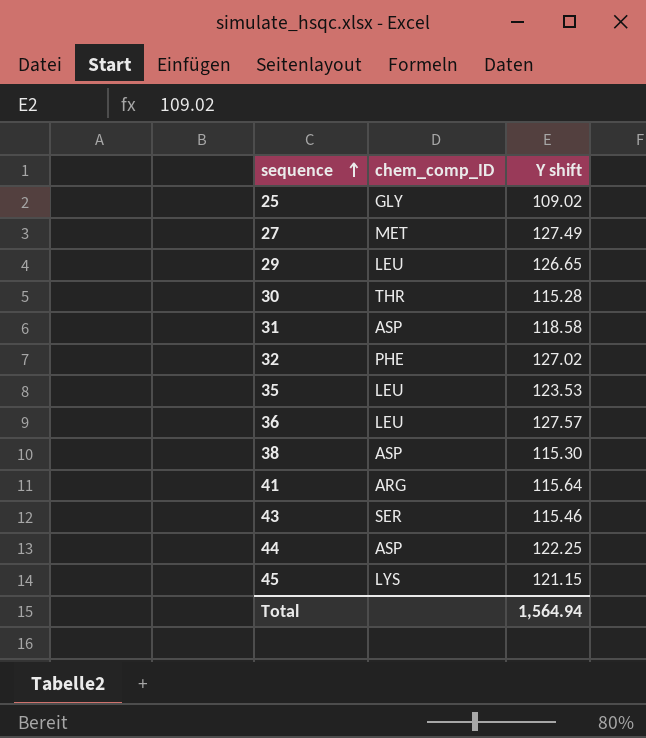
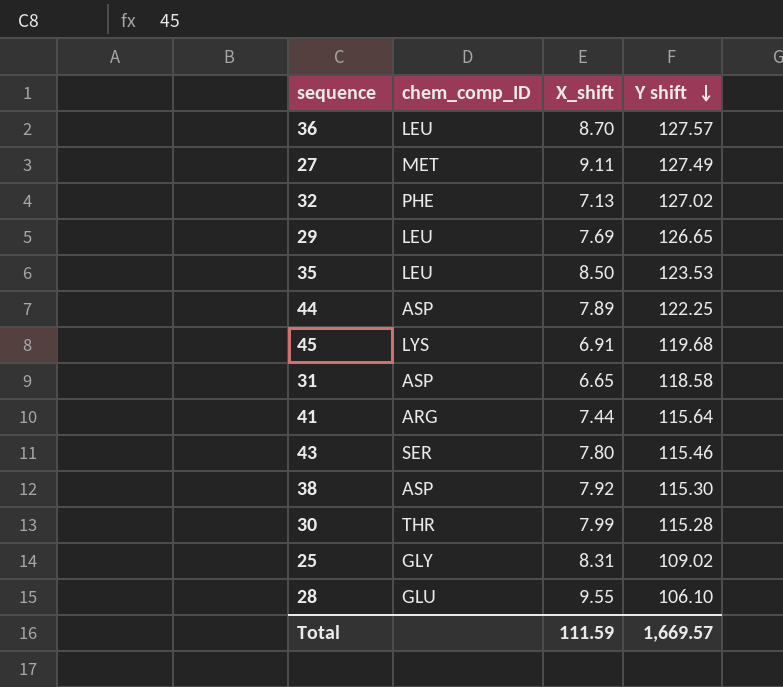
row order: sequence ascending -> Y shift descending
column X_shift | position: none -> 3
45 | Y shift: 121.15 -> 119.68
row 28: none -> GLU | 9.55 | 106.10
Total | Y shift: 1,564.94 -> 1,669.57

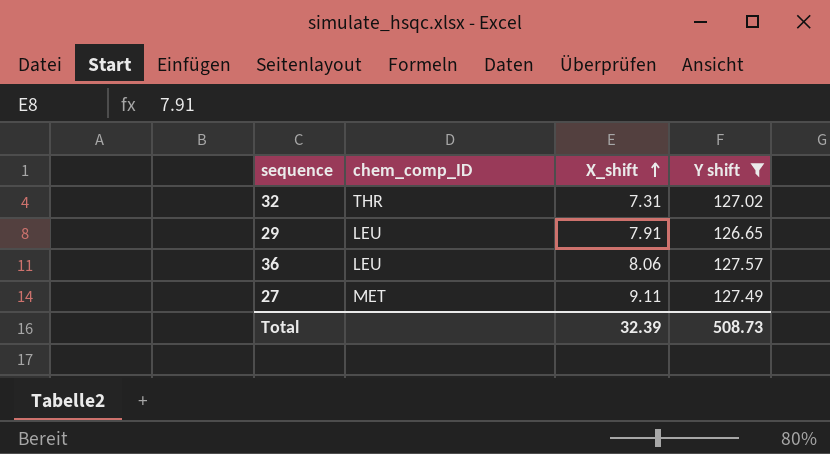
filter: none -> Y shift >= 126.65
row order: Y shift descending -> X_shift ascending
32 | chem_comp_ID: PHE -> THR
32 | X_shift: 7.13 -> 7.31
29 | X_shift: 7.69 -> 7.91
36 | X_shift: 8.70 -> 8.06
Total | X_shift: 111.59 -> 32.39
Total | Y shift: 1,669.57 -> 508.73

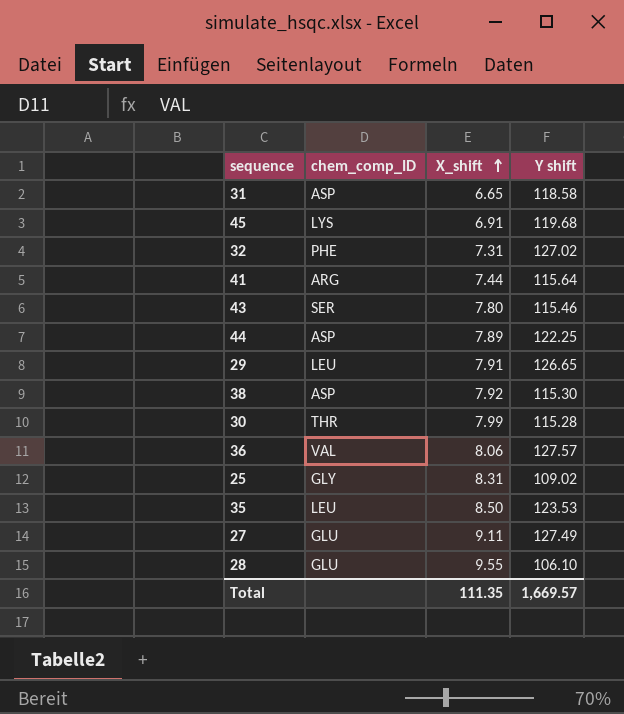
filter: Y shift >= 126.65 -> none
32 | chem_comp_ID: THR -> PHE
36 | chem_comp_ID: LEU -> VAL
27 | chem_comp_ID: MET -> GLU
Total | X_shift: 32.39 -> 111.35
Total | Y shift: 508.73 -> 1,669.57

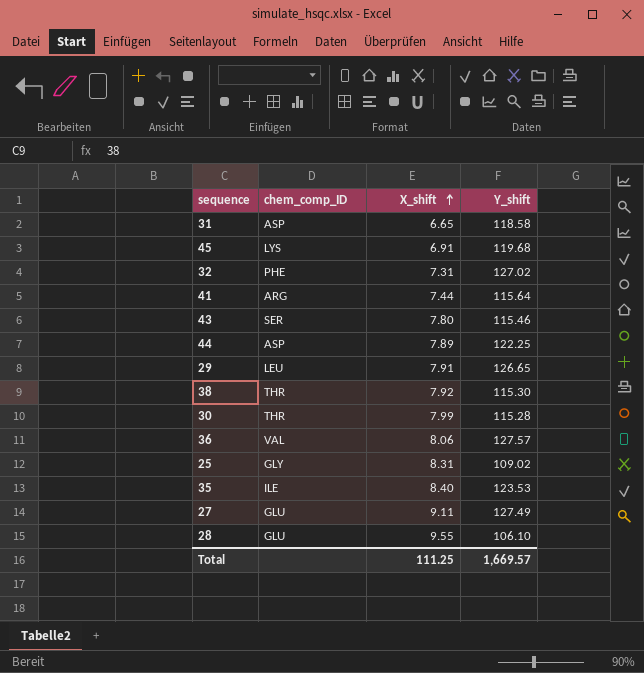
column name: Y shift -> Y_shift
38 | chem_comp_ID: ASP -> THR
35 | chem_comp_ID: LEU -> ILE
35 | X_shift: 8.50 -> 8.40
Total | X_shift: 111.35 -> 111.25

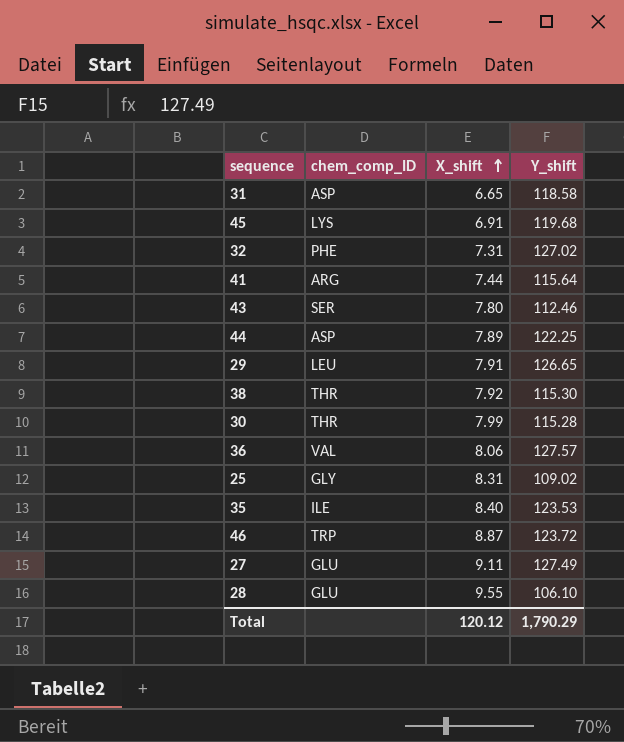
43 | Y_shift: 115.46 -> 112.46
row 46: none -> TRP | 8.87 | 123.72
Total | X_shift: 111.25 -> 120.12
Total | Y_shift: 1,669.57 -> 1,790.29

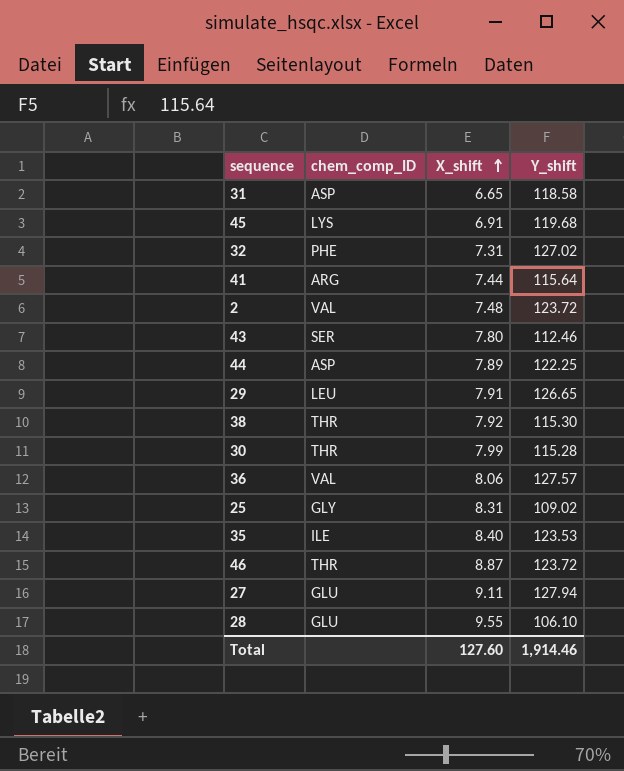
row 2: none -> VAL | 7.48 | 123.72
46 | chem_comp_ID: TRP -> THR
27 | Y_shift: 127.49 -> 127.94
Total | X_shift: 120.12 -> 127.60
Total | Y_shift: 1,790.29 -> 1,914.46

